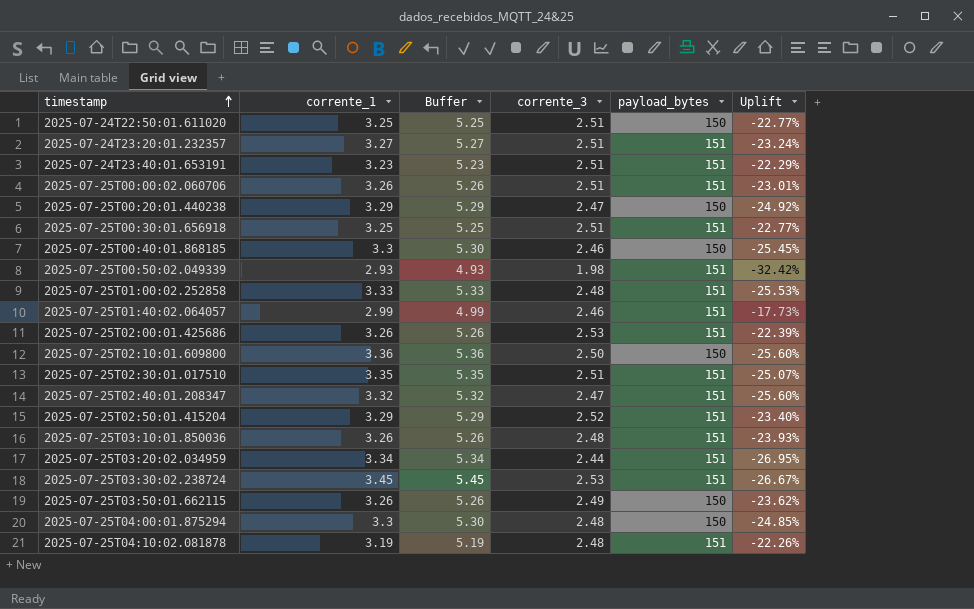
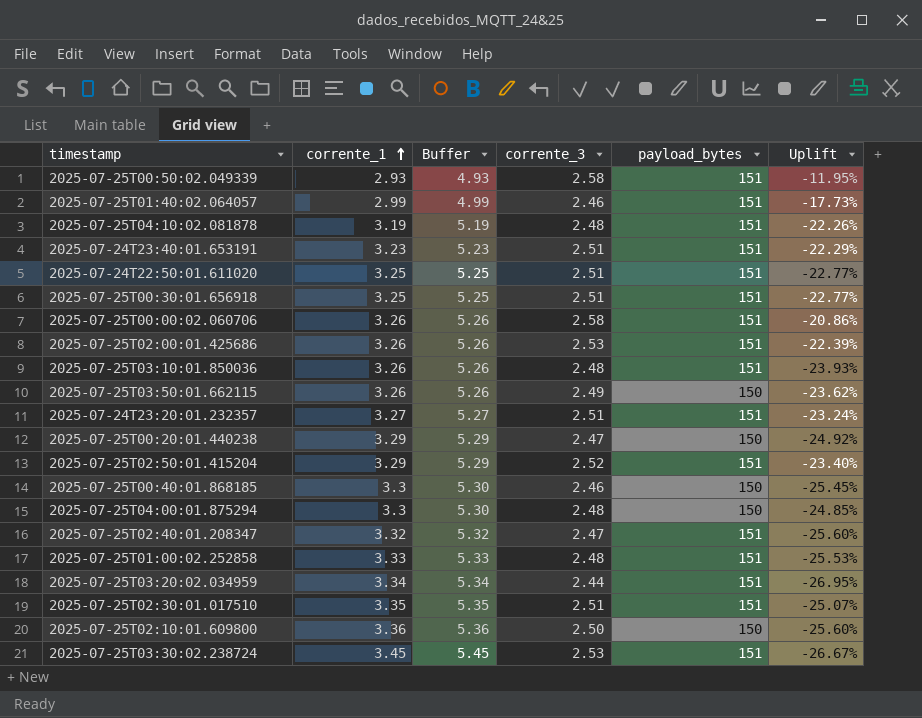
row order: timestamp ascending -> corrente_1 ascending
2025-07-25T00:50:02.049339 | corrente_3: 1.98 -> 2.58
2025-07-25T00:50:02.049339 | Uplift: -32.42% -> -11.95%
2025-07-24T22:50:01.611020 | payload_bytes: 150 -> 151
2025-07-25T00:00:02.060706 | corrente_3: 2.51 -> 2.58
2025-07-25T00:00:02.060706 | Uplift: -23.01% -> -20.86%

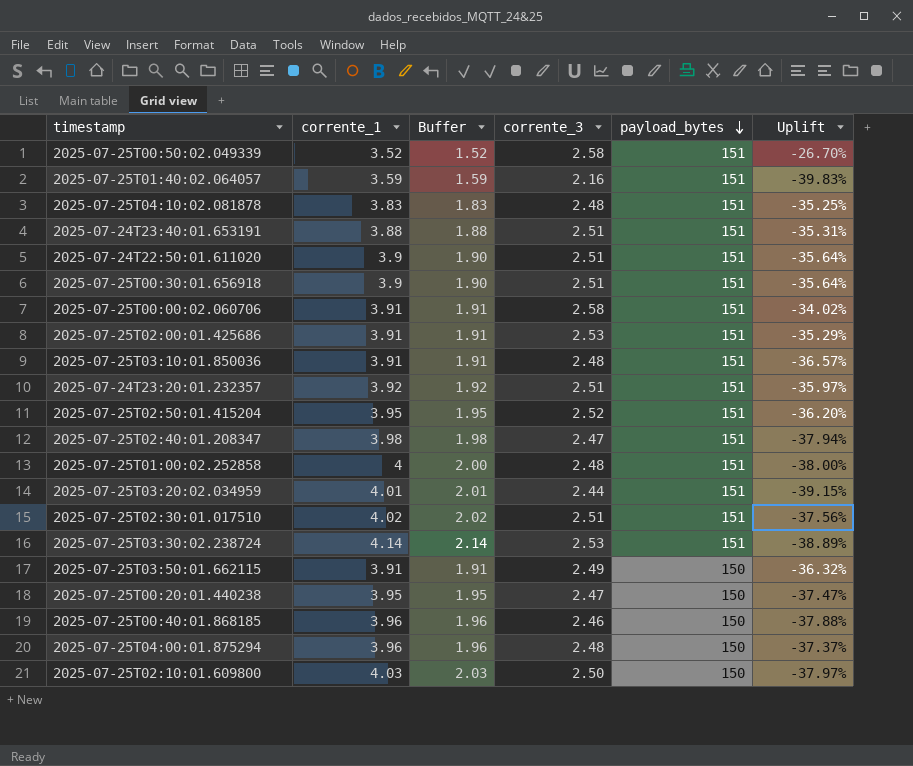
row order: corrente_1 ascending -> payload_bytes descending
column Buffer | formula: [corrente_1] + 2 -> [corrente_1] - 2
2025-07-25T00:50:02.049339 | corrente_1: 2.93 -> 3.52
2025-07-25T00:50:02.049339 | Uplift: -11.95% -> -26.70%
2025-07-25T01:40:02.064057 | corrente_1: 2.99 -> 3.59
2025-07-25T01:40:02.064057 | corrente_3: 2.46 -> 2.16
2025-07-25T01:40:02.064057 | Uplift: -17.73% -> -39.83%
2025-07-25T04:10:02.081878 | corrente_1: 3.19 -> 3.83
2025-07-25T04:10:02.081878 | Uplift: -22.26% -> -35.25%
2025-07-24T23:40:01.653191 | corrente_1: 3.23 -> 3.88
2025-07-24T23:40:01.653191 | Uplift: -22.29% -> -35.31%
2025-07-24T22:50:01.611020 | corrente_1: 3.25 -> 3.9
2025-07-24T22:50:01.611020 | Uplift: -22.77% -> -35.64%
2025-07-25T00:30:01.656918 | corrente_1: 3.25 -> 3.9
2025-07-25T00:30:01.656918 | Uplift: -22.77% -> -35.64%
2025-07-25T00:00:02.060706 | corrente_1: 3.26 -> 3.91
2025-07-25T00:00:02.060706 | Uplift: -20.86% -> -34.02%
2025-07-25T02:00:01.425686 | corrente_1: 3.26 -> 3.91
2025-07-25T02:00:01.425686 | Uplift: -22.39% -> -35.29%
2025-07-25T03:10:01.850036 | corrente_1: 3.26 -> 3.91
2025-07-25T03:10:01.850036 | Uplift: -23.93% -> -36.57%
2025-07-24T23:20:01.232357 | corrente_1: 3.27 -> 3.92
2025-07-24T23:20:01.232357 | Uplift: -23.24% -> -35.97%
2025-07-25T02:50:01.415204 | corrente_1: 3.29 -> 3.95
2025-07-25T02:50:01.415204 | Uplift: -23.40% -> -36.20%
2025-07-25T02:40:01.208347 | corrente_1: 3.32 -> 3.98
2025-07-25T02:40:01.208347 | Uplift: -25.60% -> -37.94%
2025-07-25T01:00:02.252858 | corrente_1: 3.33 -> 4
2025-07-25T01:00:02.252858 | Uplift: -25.53% -> -38.00%
2025-07-25T03:20:02.034959 | corrente_1: 3.34 -> 4.01
2025-07-25T03:20:02.034959 | Uplift: -26.95% -> -39.15%
2025-07-25T02:30:01.017510 | corrente_1: 3.35 -> 4.02
2025-07-25T02:30:01.017510 | Uplift: -25.07% -> -37.56%
2025-07-25T03:30:02.238724 | corrente_1: 3.45 -> 4.14
2025-07-25T03:30:02.238724 | Uplift: -26.67% -> -38.89%
2025-07-25T03:50:01.662115 | corrente_1: 3.26 -> 3.91
2025-07-25T03:50:01.662115 | Uplift: -23.62% -> -36.32%
2025-07-25T00:20:01.440238 | corrente_1: 3.29 -> 3.95
2025-07-25T00:20:01.440238 | Uplift: -24.92% -> -37.47%
2025-07-25T00:40:01.868185 | corrente_1: 3.3 -> 3.96
2025-07-25T00:40:01.868185 | Uplift: -25.45% -> -37.88%
2025-07-25T04:00:01.875294 | corrente_1: 3.3 -> 3.96
2025-07-25T04:00:01.875294 | Uplift: -24.85% -> -37.37%
2025-07-25T02:10:01.609800 | corrente_1: 3.36 -> 4.03
2025-07-25T02:10:01.609800 | Uplift: -25.60% -> -37.97%

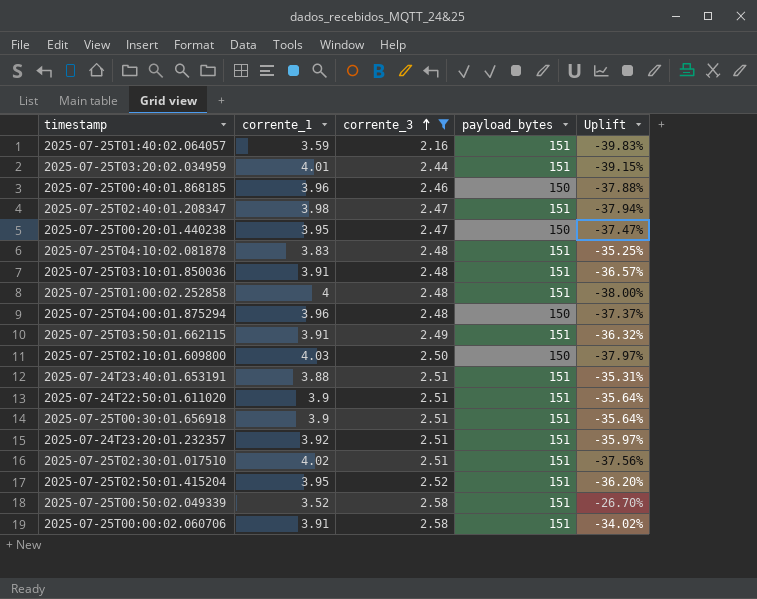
filter: none -> corrente_3 != 2.53
row order: payload_bytes descending -> corrente_3 ascending
column Buffer | formula: [corrente_1] - 2 -> none
2025-07-25T03:50:01.662115 | payload_bytes: 150 -> 151

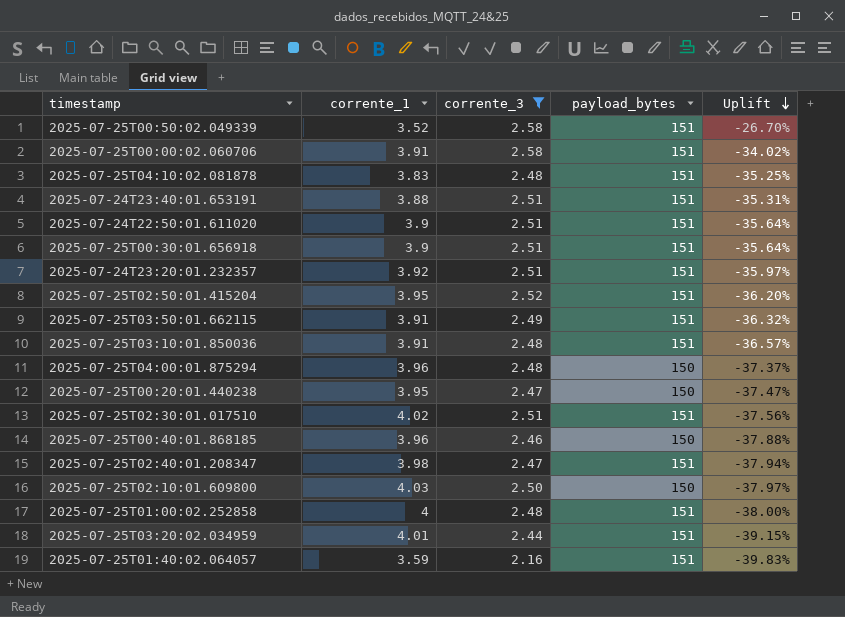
row order: corrente_3 ascending -> Uplift descending

